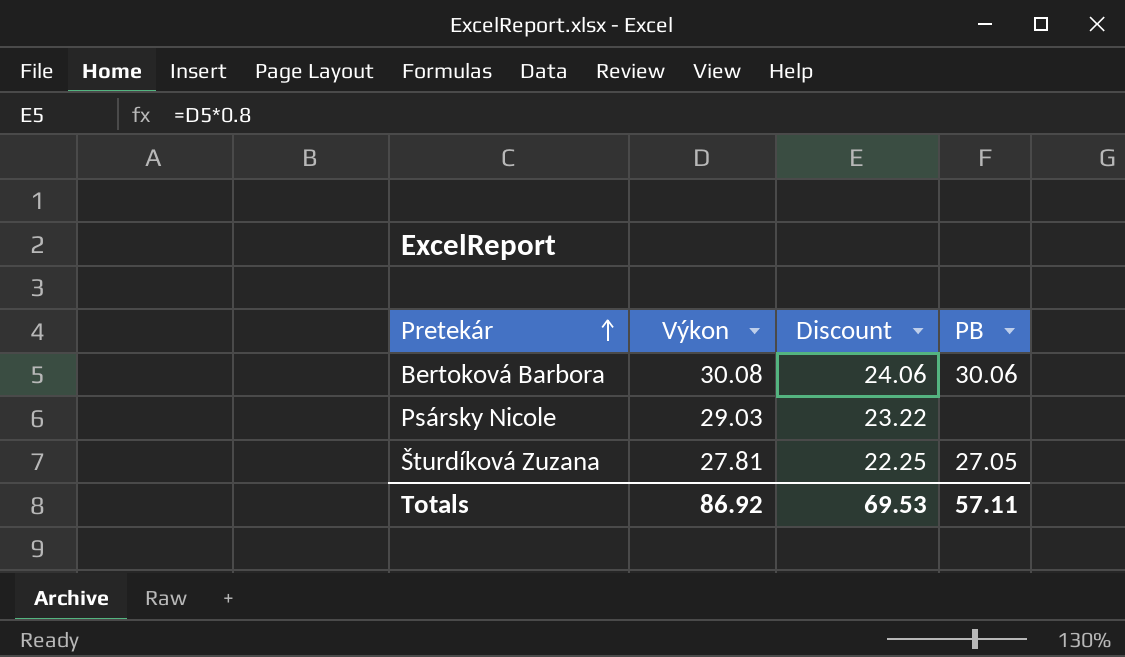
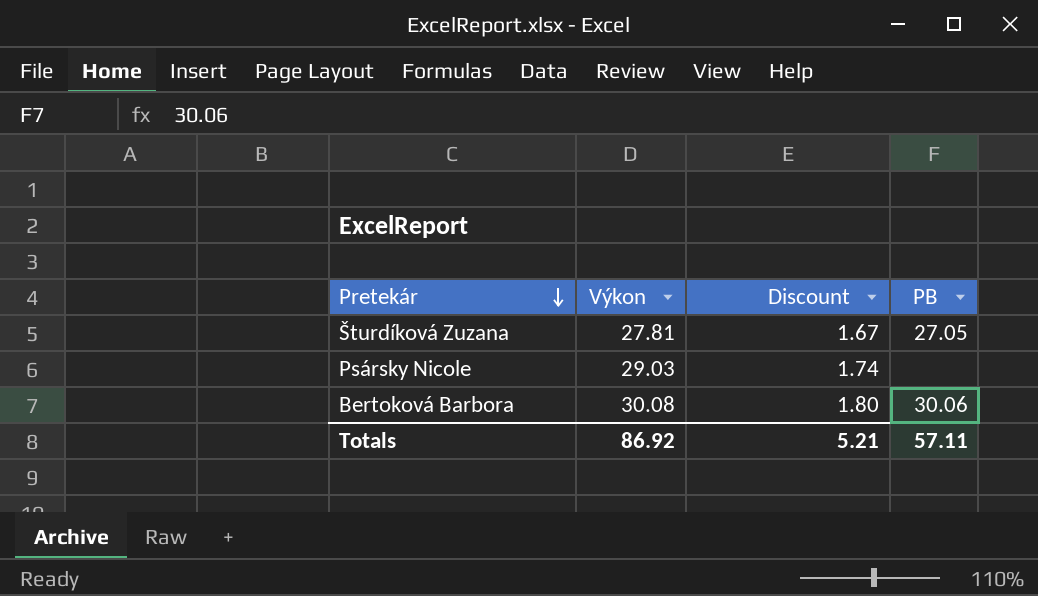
row order: Pretekár ascending -> Pretekár descending
column Discount | formula: [Výkon] * 0.8 -> [Výkon] * 0.06
Totals | Discount: 69.53 -> 5.21

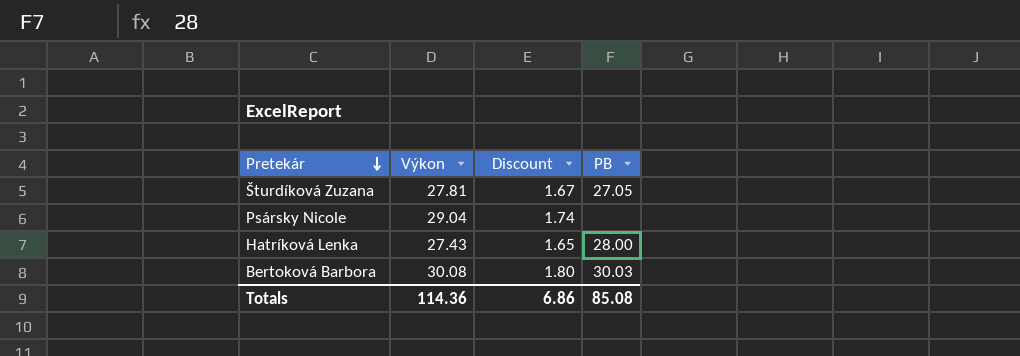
Psársky Nicole | Výkon: 29.03 -> 29.04
row Hatríková Lenka: none -> 27.43 | 1.65 | 28.00
Bertoková Barbora | PB: 30.06 -> 30.03
Totals | Výkon: 86.92 -> 114.36
Totals | Discount: 5.21 -> 6.86
Totals | PB: 57.11 -> 85.08

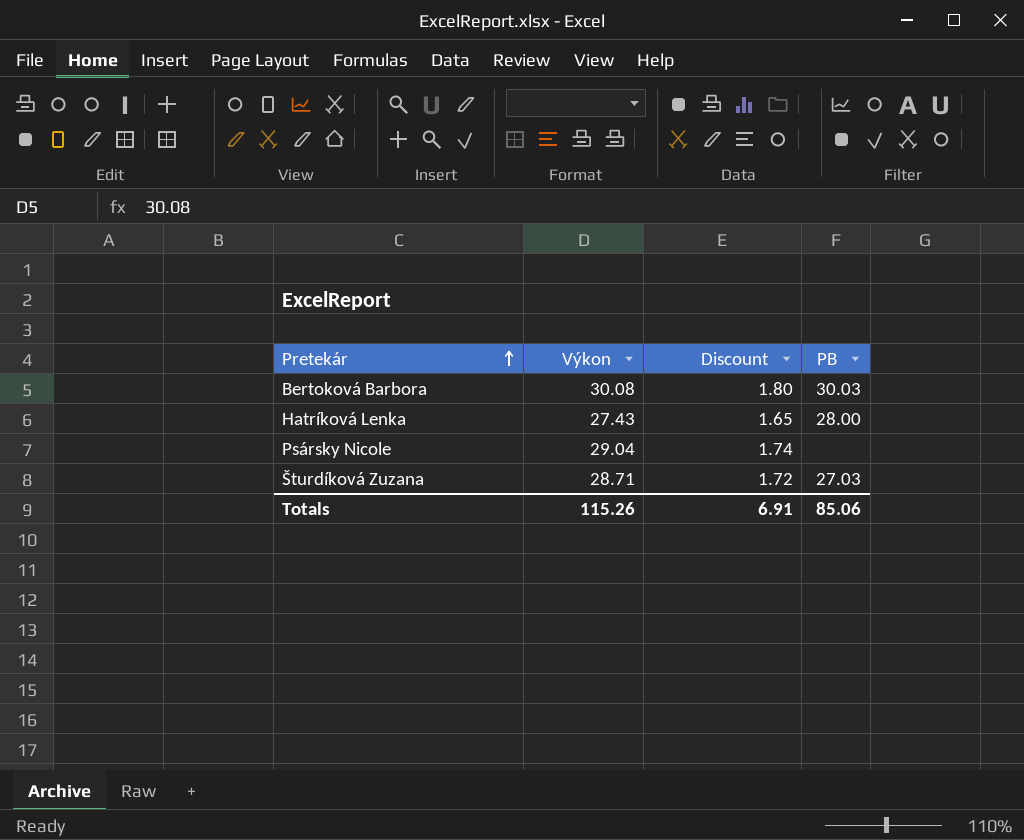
row order: Pretekár descending -> Pretekár ascending
Šturdíková Zuzana | Výkon: 27.81 -> 28.71
Šturdíková Zuzana | Discount: 1.67 -> 1.72
Šturdíková Zuzana | PB: 27.05 -> 27.03
Totals | Výkon: 114.36 -> 115.26
Totals | Discount: 6.86 -> 6.91
Totals | PB: 85.08 -> 85.06

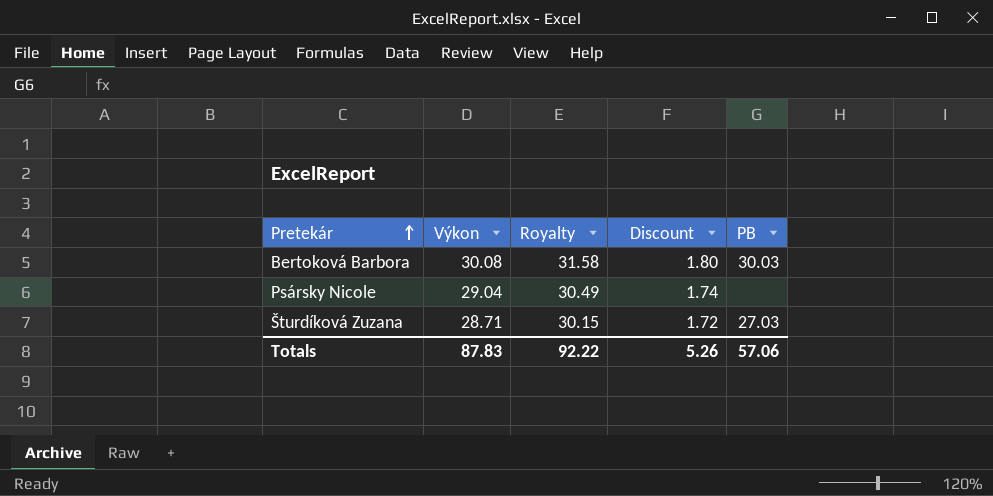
column Royalty | formula: none -> [Výkon] * 1.05
row Hatríková Lenka: 27.43 | 1.65 | 28.00 -> none
Totals | Výkon: 115.26 -> 87.83
Totals | Discount: 6.91 -> 5.26
Totals | PB: 85.06 -> 57.06

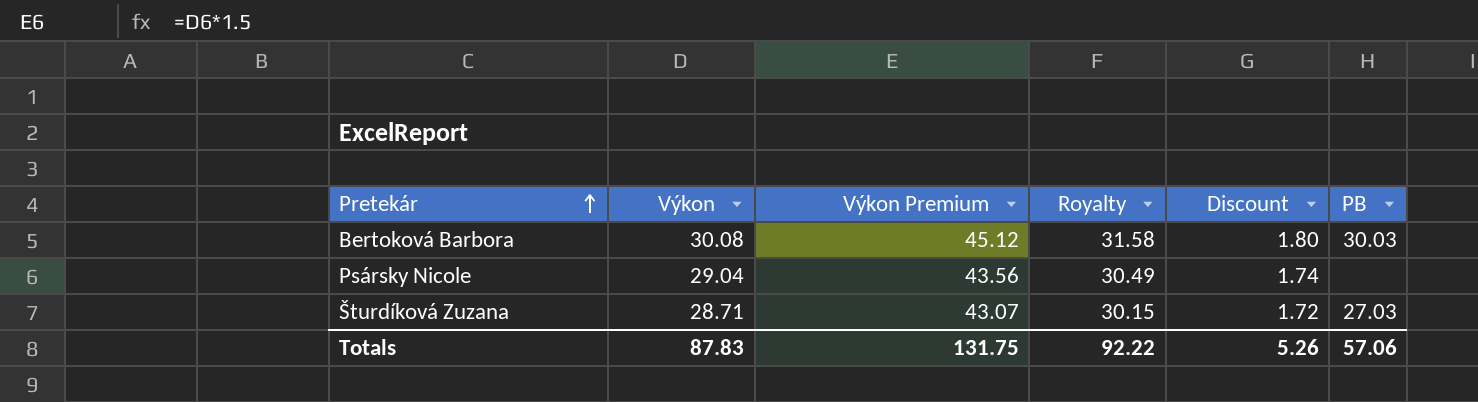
column Výkon Premium | formula: none -> [Výkon] * 1.5

